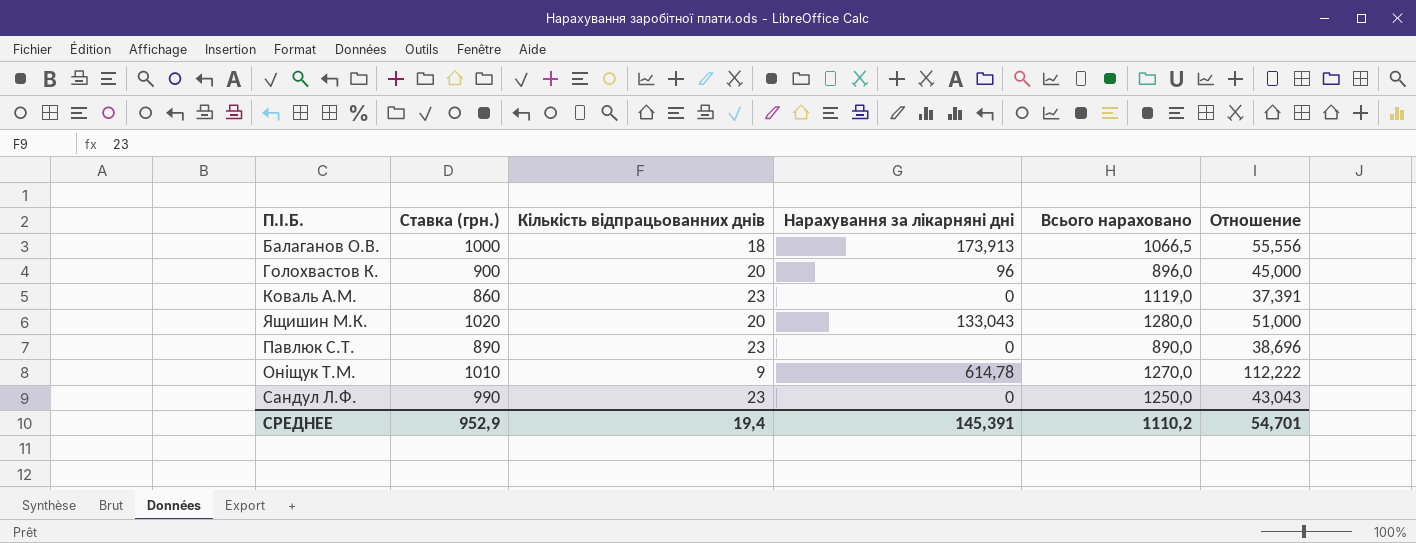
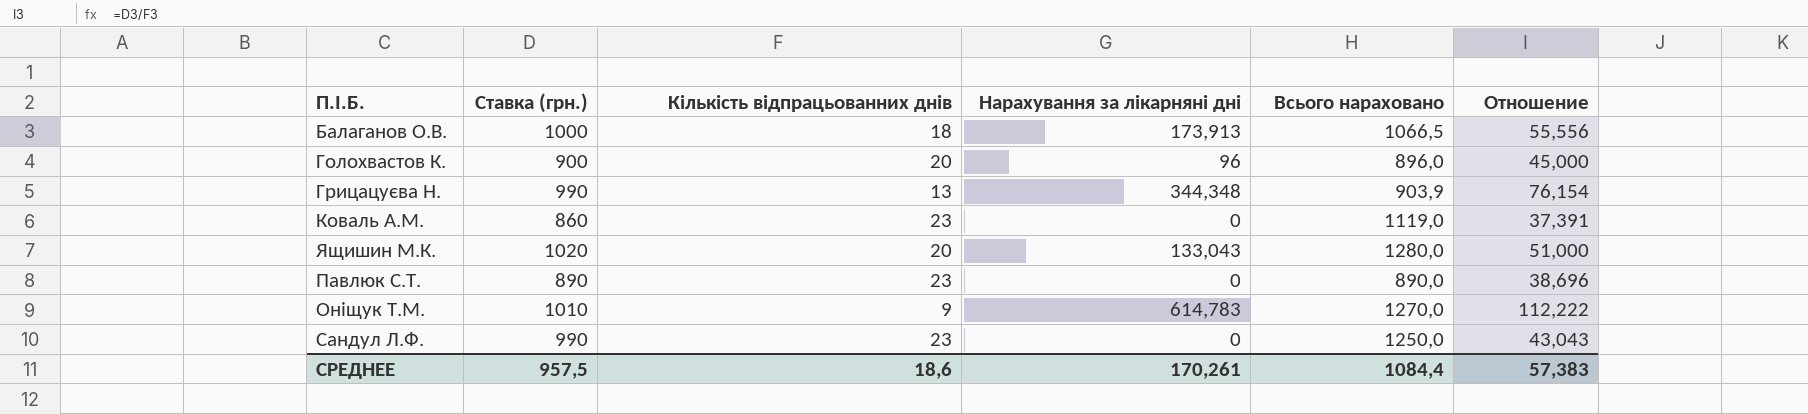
row Грицацуєва Н.: none -> 990 | 13 | 344,348 | 903,9 | 76,154
Оніщук Т.М. | Нарахування за лікарняні дні: 614,78 -> 614,783
СРЕДНЕЕ | Ставка (грн.): 952,9 -> 957,5
СРЕДНЕЕ | Кількість відпрацьованних днів: 19,4 -> 18,6
СРЕДНЕЕ | Нарахування за лікарняні дні: 145,391 -> 170,261
СРЕДНЕЕ | Всього нараховано: 1110,2 -> 1084,4
СРЕДНЕЕ | Отношение: 54,701 -> 57,383

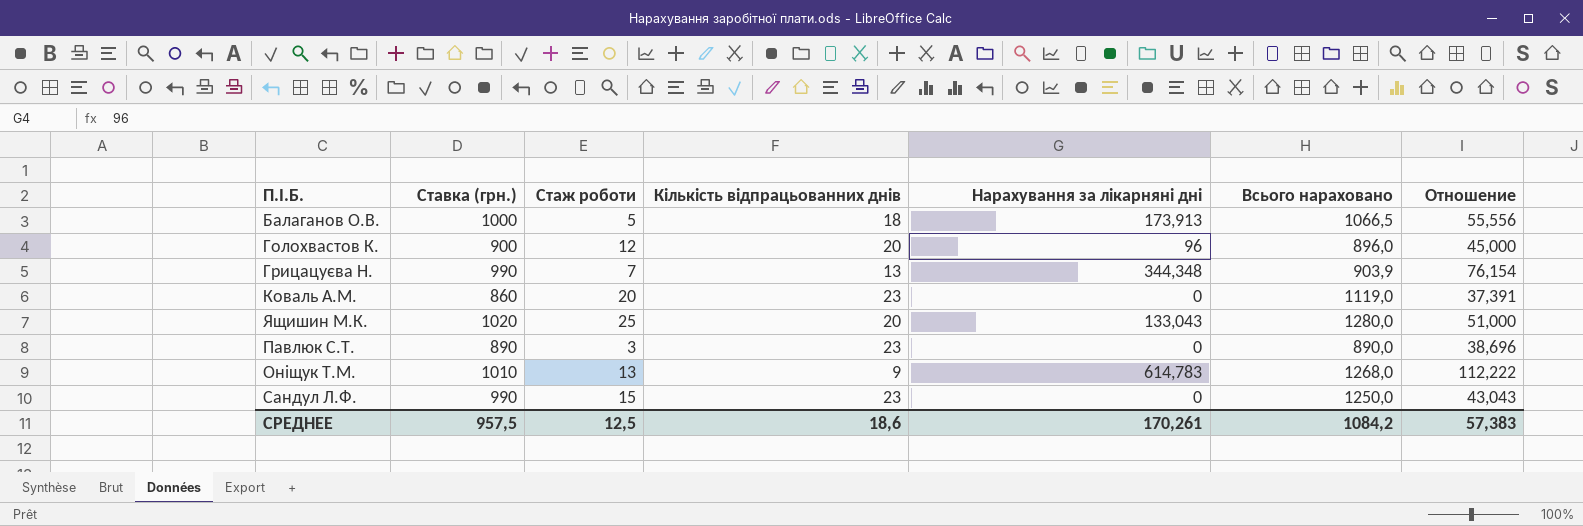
column Стаж роботи | position: none -> 3
Оніщук Т.М. | Всього нараховано: 1270,0 -> 1268,0
СРЕДНЕЕ | Всього нараховано: 1084,4 -> 1084,2

